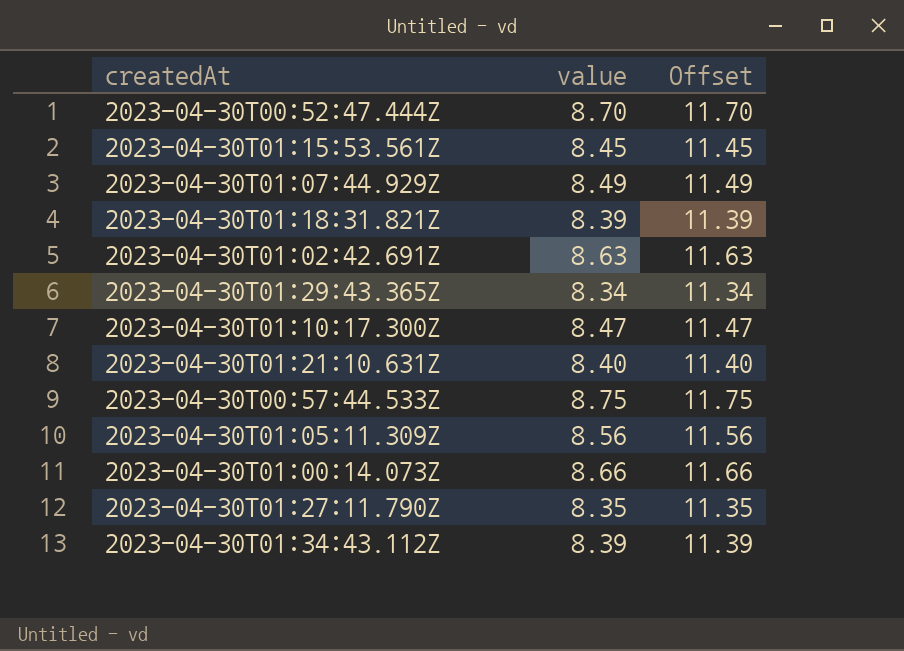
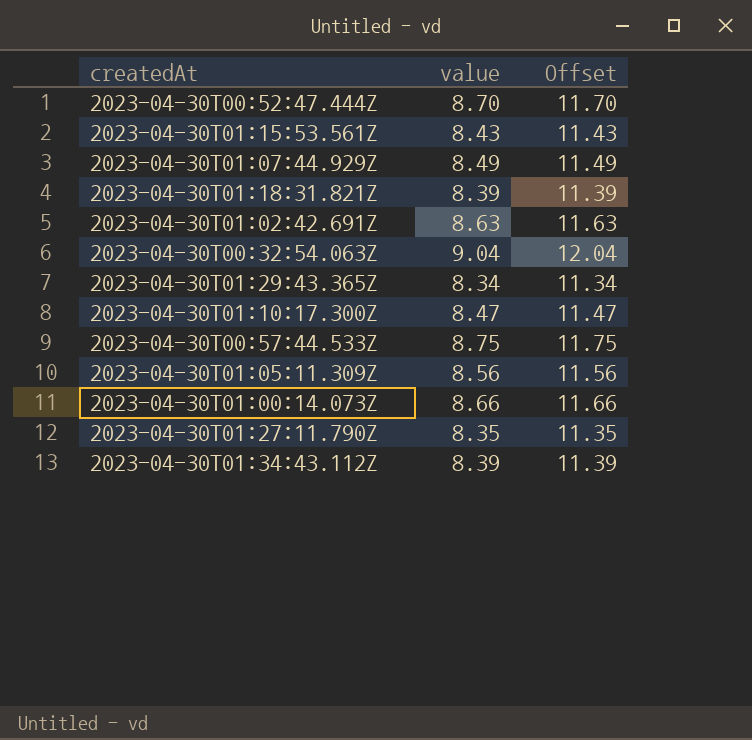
row 2023-04-30T01:21:10.631Z: 8.40 | 11.40 -> none
2023-04-30T01:15:53.561Z | value: 8.45 -> 8.43
2023-04-30T01:15:53.561Z | Offset: 11.45 -> 11.43
row 2023-04-30T00:32:54.063Z: none -> 9.04 | 12.04

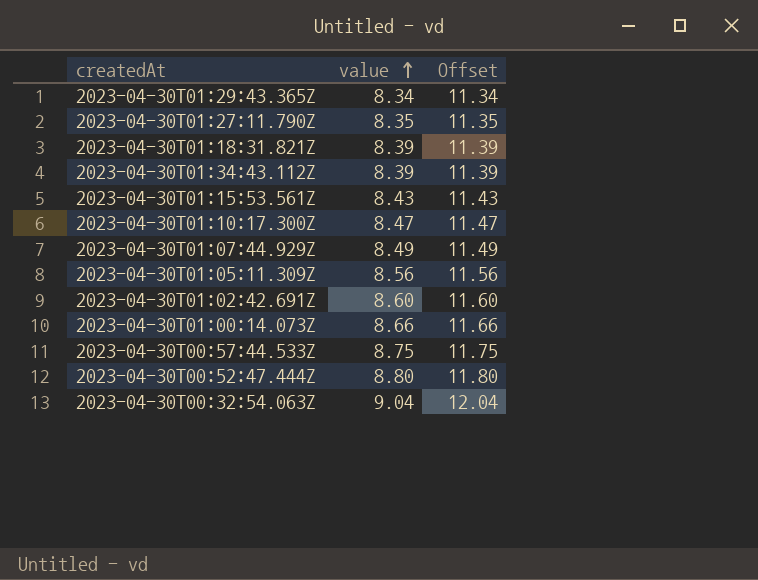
row order: none -> value ascending
2023-04-30T01:02:42.691Z | value: 8.63 -> 8.60
2023-04-30T01:02:42.691Z | Offset: 11.63 -> 11.60
2023-04-30T00:52:47.444Z | value: 8.70 -> 8.80
2023-04-30T00:52:47.444Z | Offset: 11.70 -> 11.80

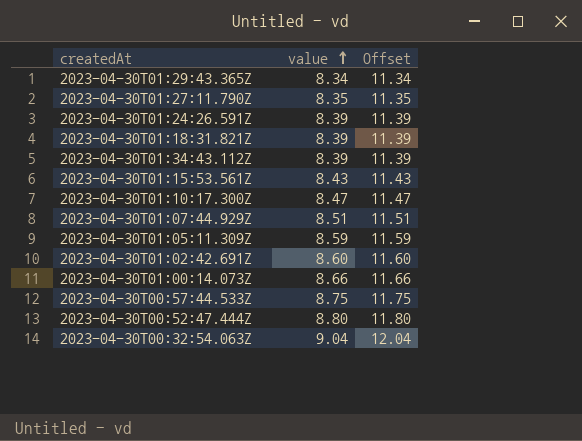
row 2023-04-30T01:24:26.591Z: none -> 8.39 | 11.39
2023-04-30T01:07:44.929Z | value: 8.49 -> 8.51
2023-04-30T01:07:44.929Z | Offset: 11.49 -> 11.51
2023-04-30T01:05:11.309Z | value: 8.56 -> 8.59
2023-04-30T01:05:11.309Z | Offset: 11.56 -> 11.59

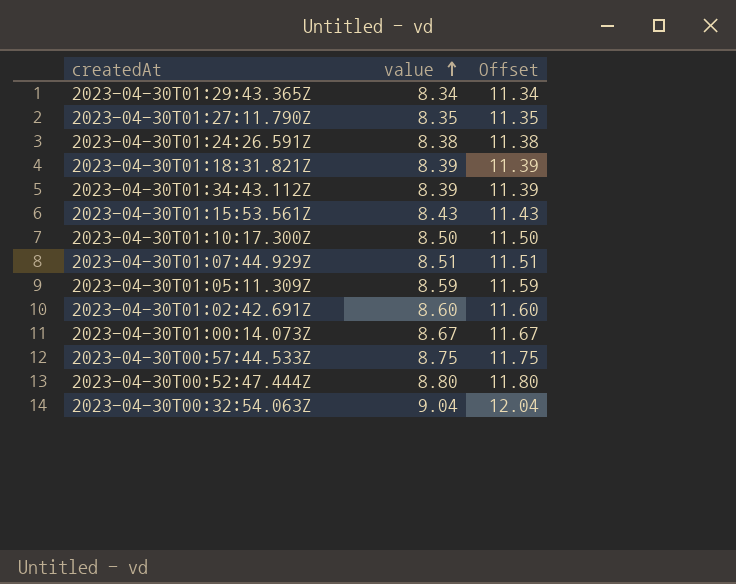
2023-04-30T01:24:26.591Z | value: 8.39 -> 8.38
2023-04-30T01:24:26.591Z | Offset: 11.39 -> 11.38
2023-04-30T01:10:17.300Z | value: 8.47 -> 8.50
2023-04-30T01:10:17.300Z | Offset: 11.47 -> 11.50
2023-04-30T01:00:14.073Z | value: 8.66 -> 8.67
2023-04-30T01:00:14.073Z | Offset: 11.66 -> 11.67

